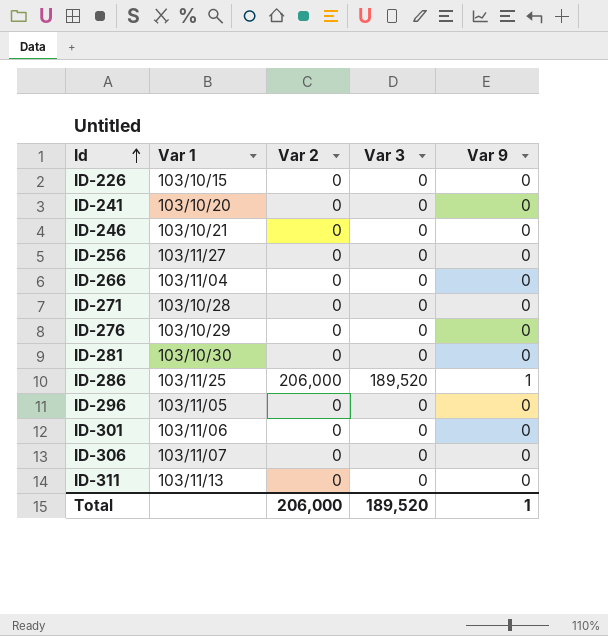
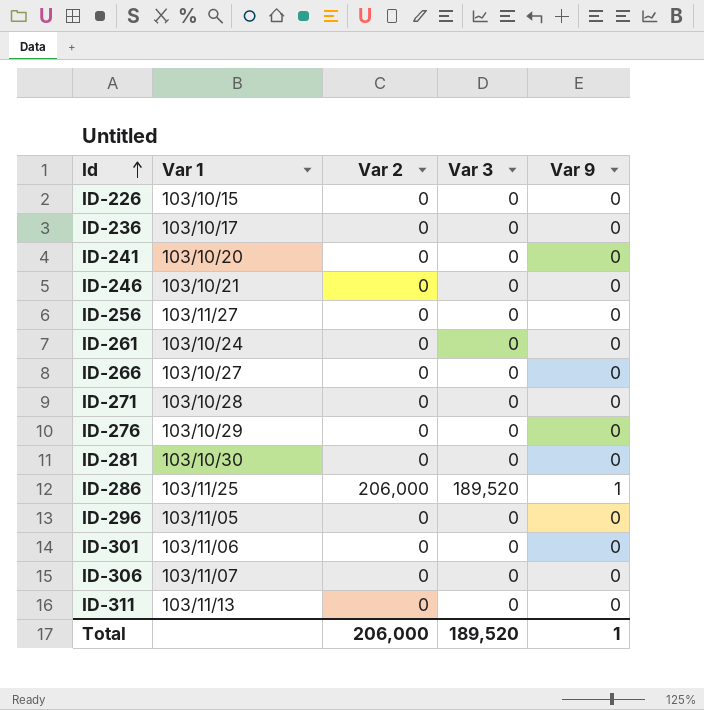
row ID-236: none -> 103/10/17 | 0 | 0 | 0
row ID-261: none -> 103/10/24 | 0 | 0 | 0
ID-266 | Var 1: 103/11/04 -> 103/10/27

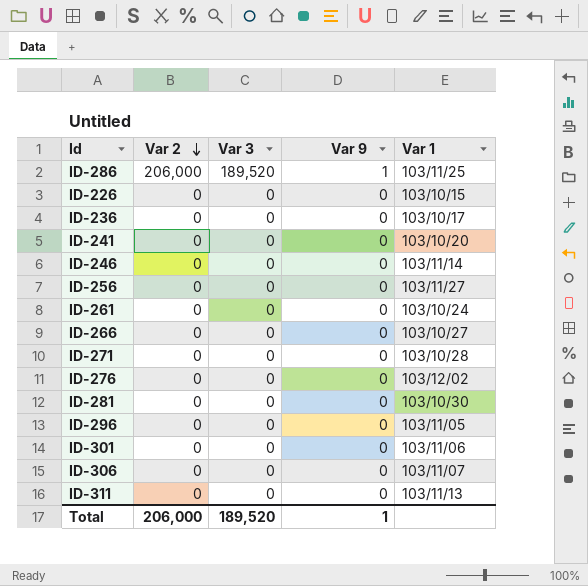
row order: Id ascending -> Var 2 descending
column Var 1 | position: 2 -> 5
ID-246 | Var 1: 103/10/21 -> 103/11/14
ID-276 | Var 1: 103/10/29 -> 103/12/02

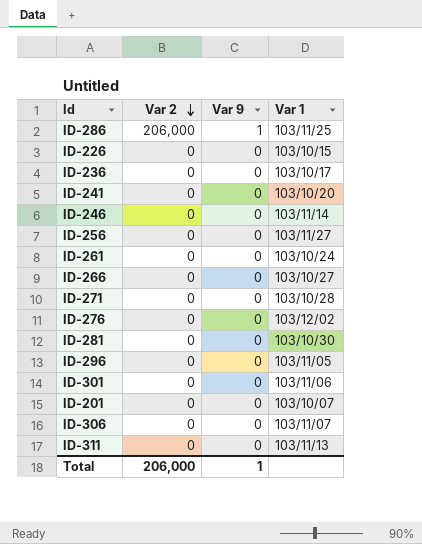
column Var 3 | position: 3 -> none
row ID-201: none -> 0 | 0 | 103/10/07

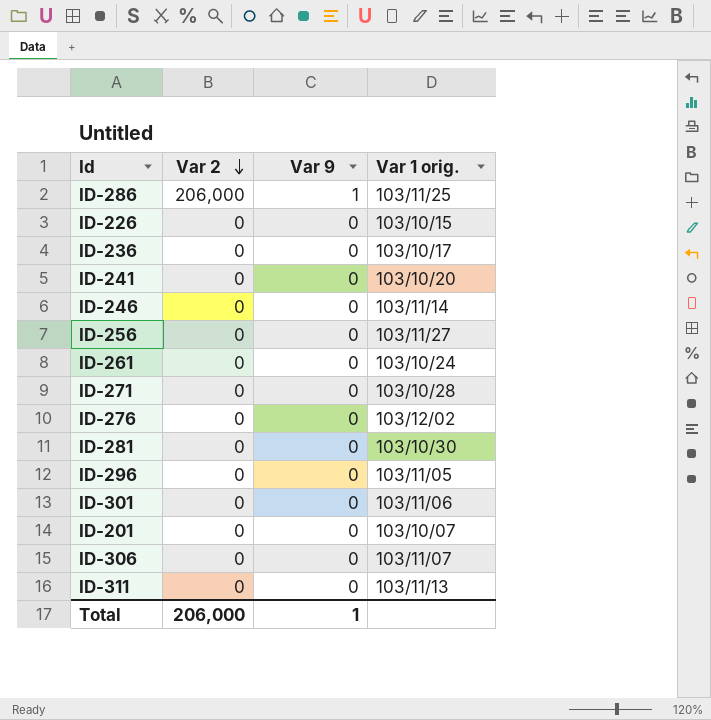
column name: Var 1 -> Var 1 orig.
row ID-266: 0 | 0 | 103/10/27 -> none

